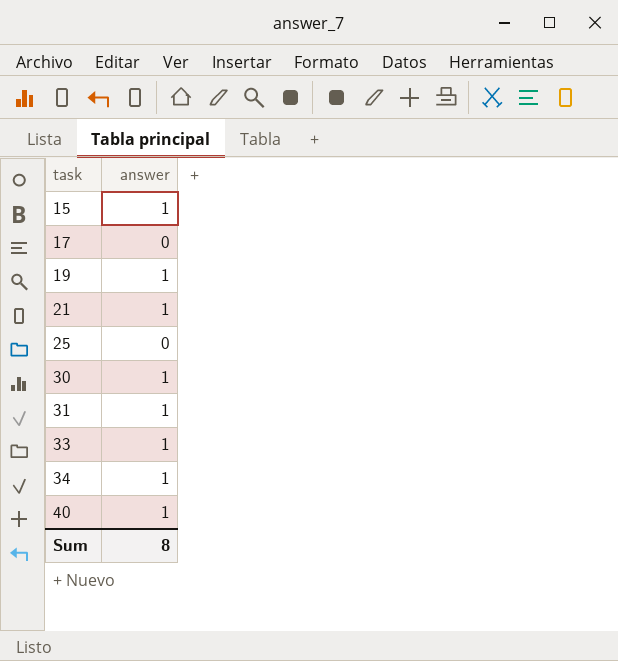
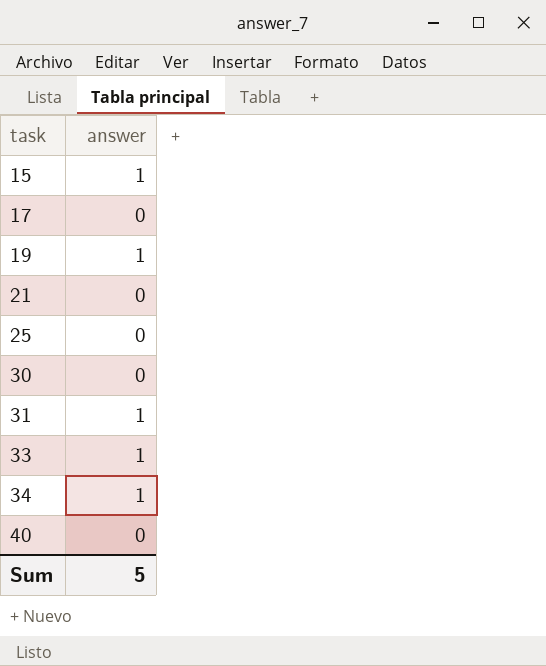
21 | answer: 1 -> 0
30 | answer: 1 -> 0
40 | answer: 1 -> 0
Sum | answer: 8 -> 5

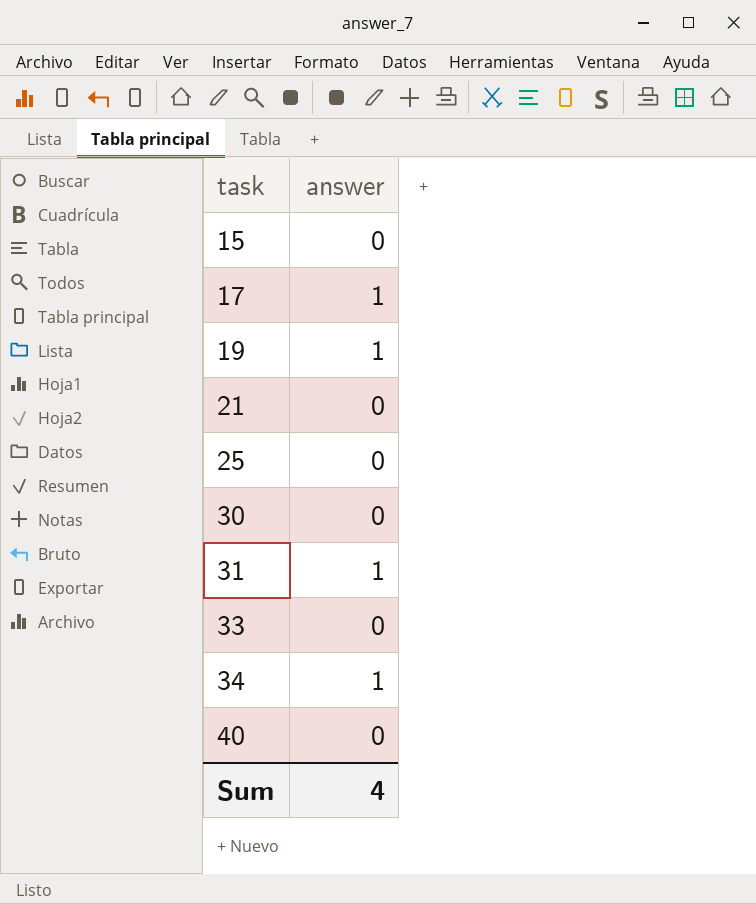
15 | answer: 1 -> 0
17 | answer: 0 -> 1
33 | answer: 1 -> 0
Sum | answer: 5 -> 4

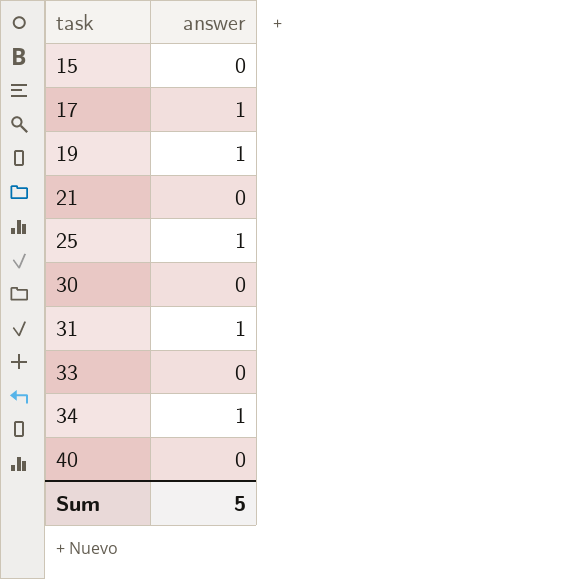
25 | answer: 0 -> 1
Sum | answer: 4 -> 5

